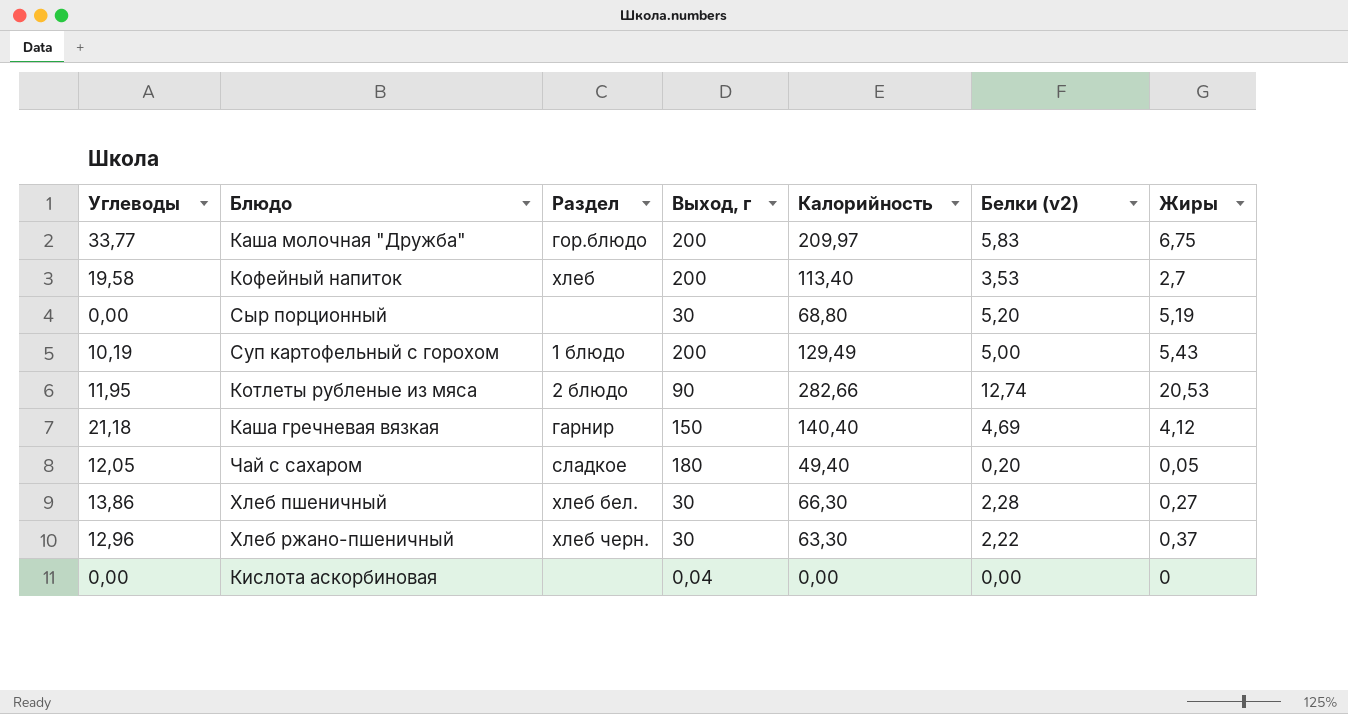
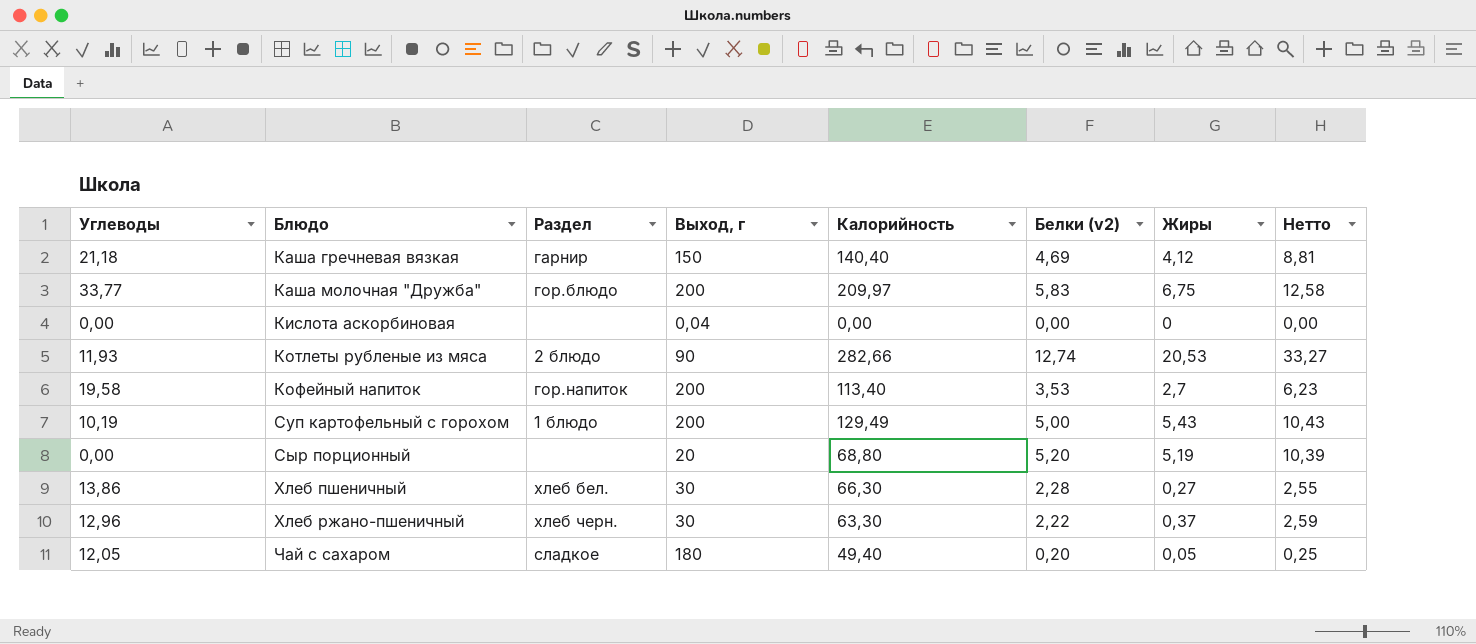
row order: none -> Блюдо ascending
column Нетто | formula: none -> [Белки (v2)] + [Жиры]
Котлеты рубленые из мяса | Углеводы: 11,95 -> 11,93
Кофейный напиток | Раздел: хлеб -> гор.напиток
Сыр порционный | Выход, г: 30 -> 20

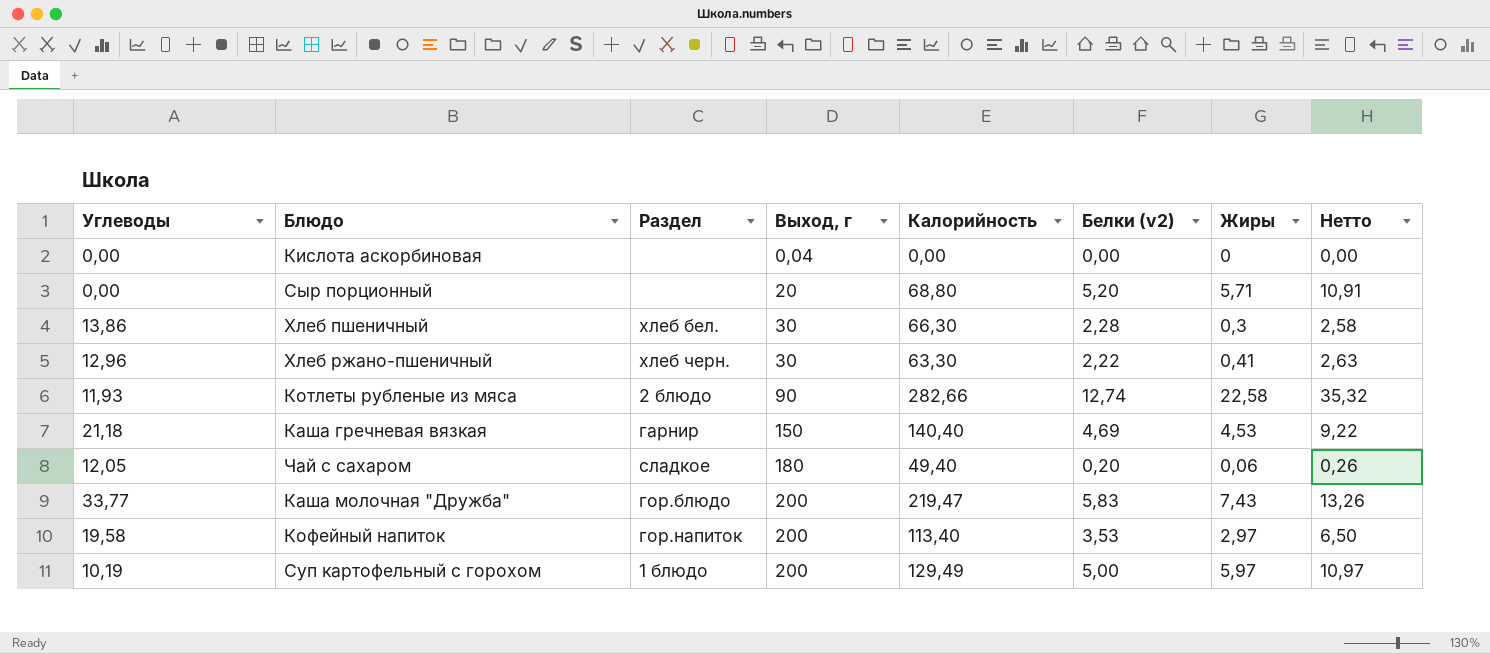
row order: Блюдо ascending -> Выход, г ascending
Сыр порционный | Жиры: 5,19 -> 5,71
Сыр порционный | Нетто: 10,39 -> 10,91
Хлеб пшеничный | Жиры: 0,27 -> 0,3
Хлеб пшеничный | Нетто: 2,55 -> 2,58
Хлеб ржано-пшеничный | Жиры: 0,37 -> 0,41
Хлеб ржано-пшеничный | Нетто: 2,59 -> 2,63
Котлеты рубленые из мяса | Жиры: 20,53 -> 22,58
Котлеты рубленые из мяса | Нетто: 33,27 -> 35,32
Каша гречневая вязкая | Жиры: 4,12 -> 4,53
Каша гречневая вязкая | Нетто: 8,81 -> 9,22
Чай с сахаром | Жиры: 0,05 -> 0,06
Чай с сахаром | Нетто: 0,25 -> 0,26
Каша молочная "Дружба" | Калорийность: 209,97 -> 219,47
Каша молочная "Дружба" | Жиры: 6,75 -> 7,43
Каша молочная "Дружба" | Нетто: 12,58 -> 13,26
Кофейный напиток | Жиры: 2,7 -> 2,97
Кофейный напиток | Нетто: 6,23 -> 6,50
Суп картофельный с горохом | Жиры: 5,43 -> 5,97
Суп картофельный с горохом | Нетто: 10,43 -> 10,97

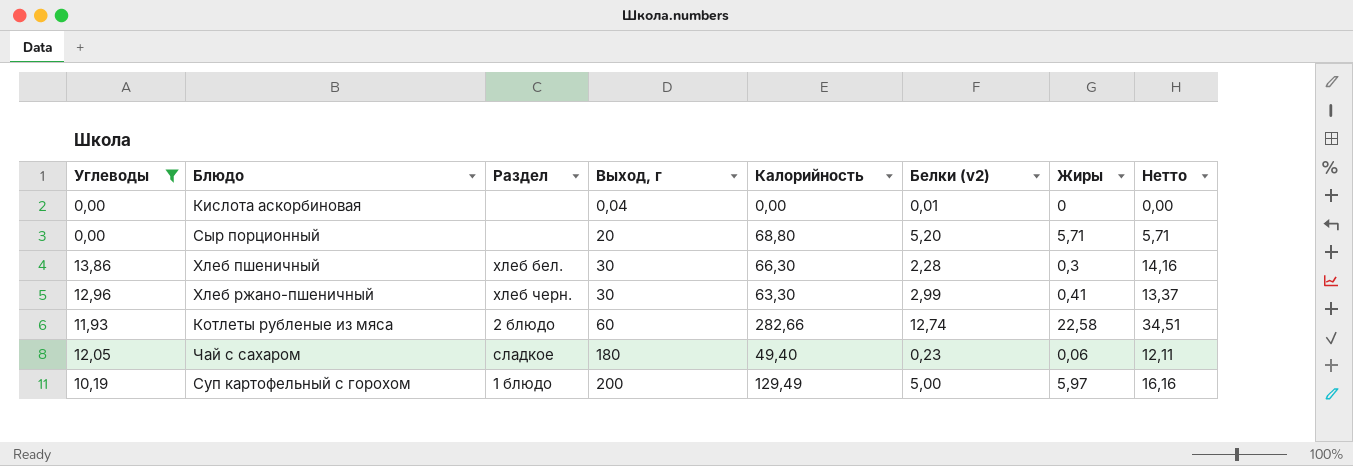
filter: none -> Углеводы <= 13,86
column Нетто | formula: [Белки (v2)] + [Жиры] -> [Углеводы] + [Жиры]
Кислота аскорбиновая | Белки (v2): 0,00 -> 0,01
Хлеб ржано-пшеничный | Белки (v2): 2,22 -> 2,99
Котлеты рубленые из мяса | Выход, г: 90 -> 60
Чай с сахаром | Белки (v2): 0,20 -> 0,23

